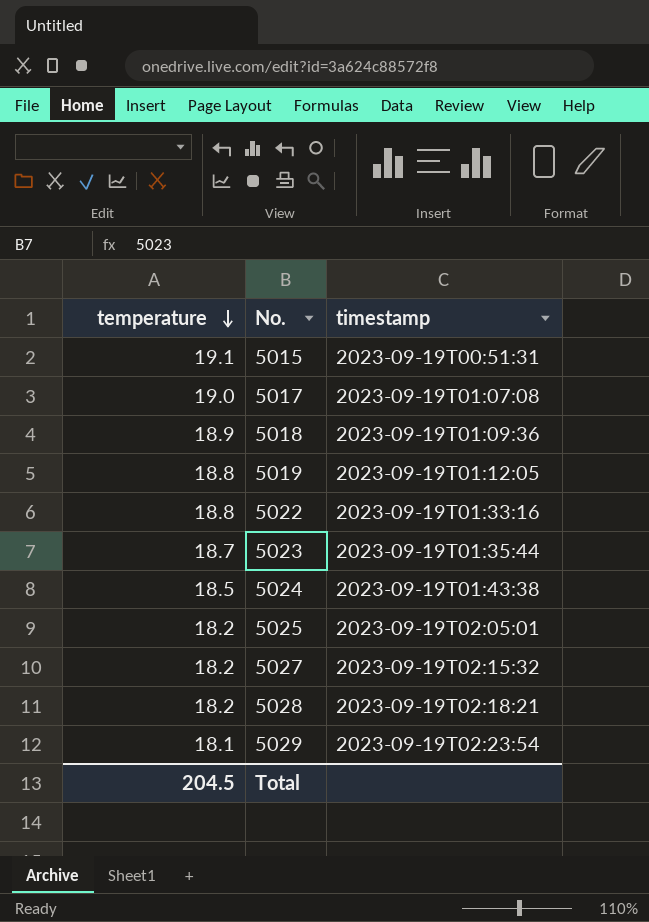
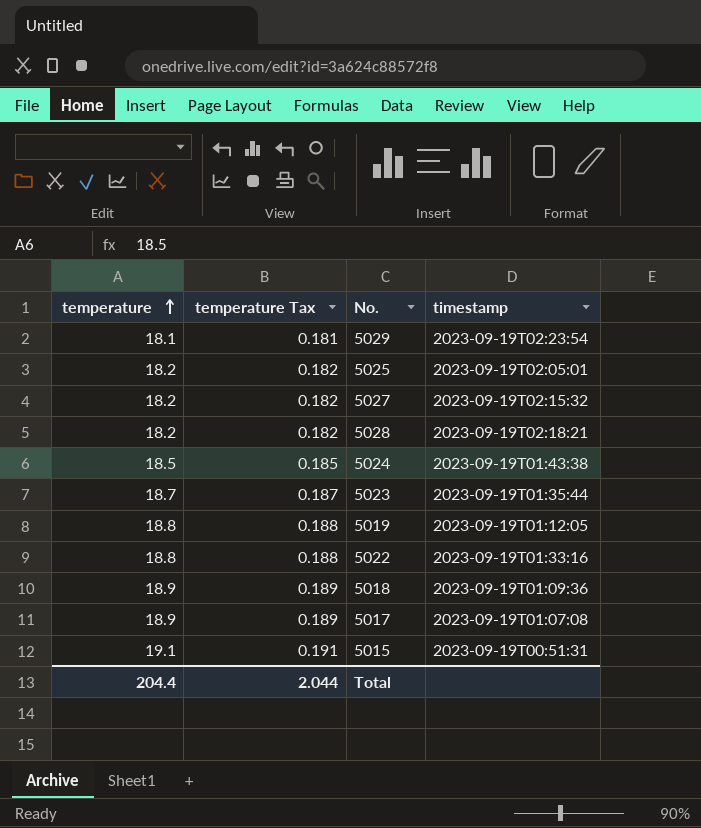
row order: temperature descending -> temperature ascending
column temperature Tax | formula: none -> [temperature] * 0.01
5017 | temperature: 19.0 -> 18.9
Total | temperature: 204.5 -> 204.4

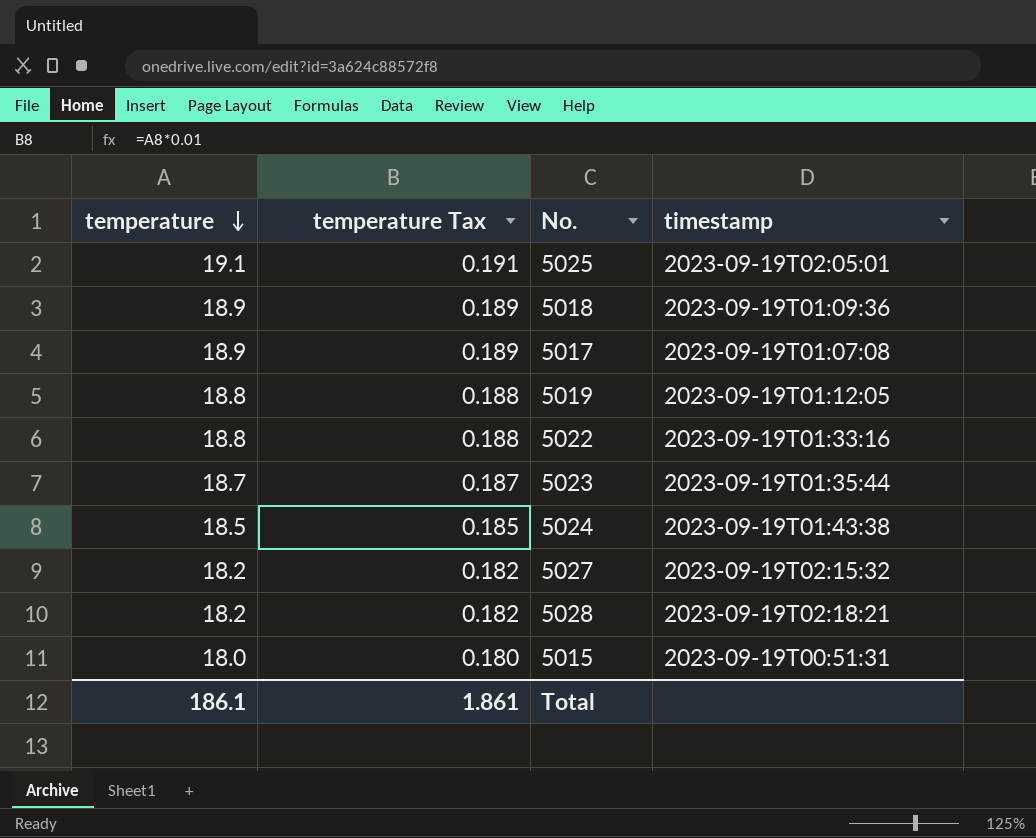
row order: temperature ascending -> temperature descending
row 5029: 18.1 | 0.181 | 2023-09-19T02:23:54 -> none
5025 | temperature: 18.2 -> 19.1
5025 | temperature Tax: 0.182 -> 0.191
5015 | temperature: 19.1 -> 18.0
5015 | temperature Tax: 0.191 -> 0.180
Total | temperature: 204.4 -> 186.1
Total | temperature Tax: 2.044 -> 1.861

